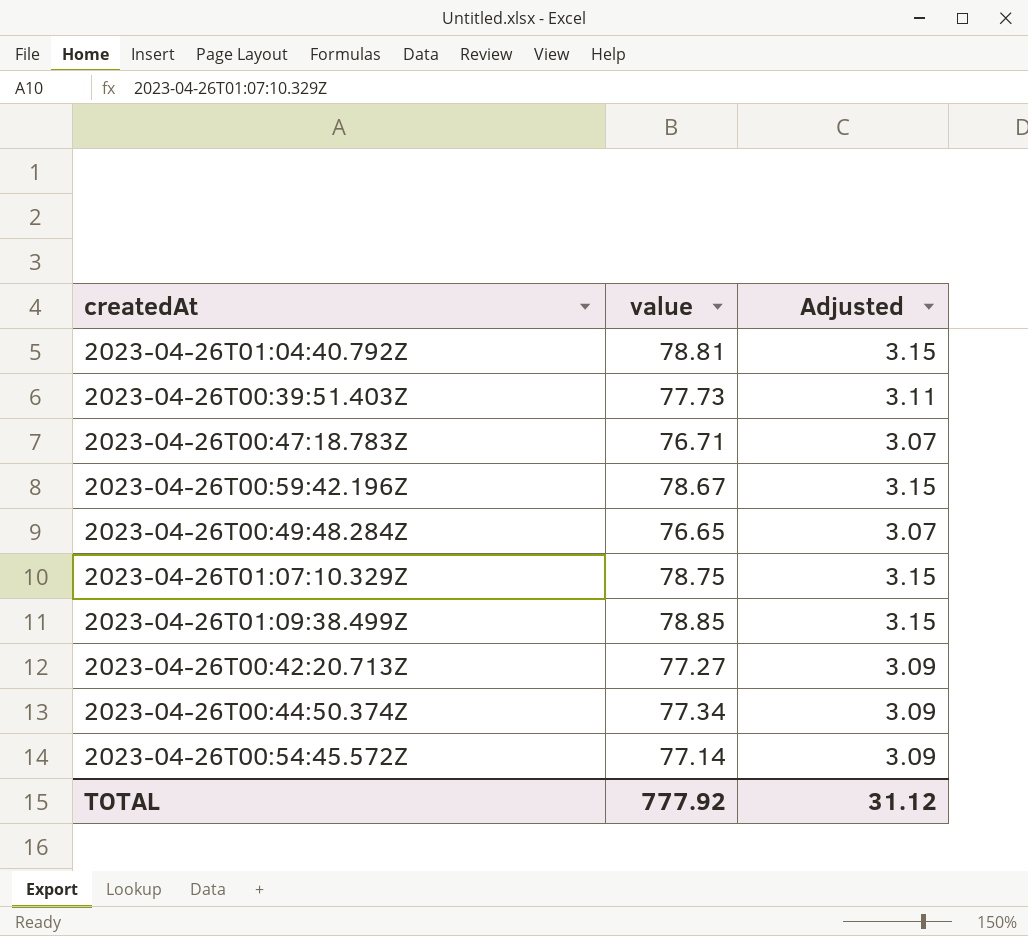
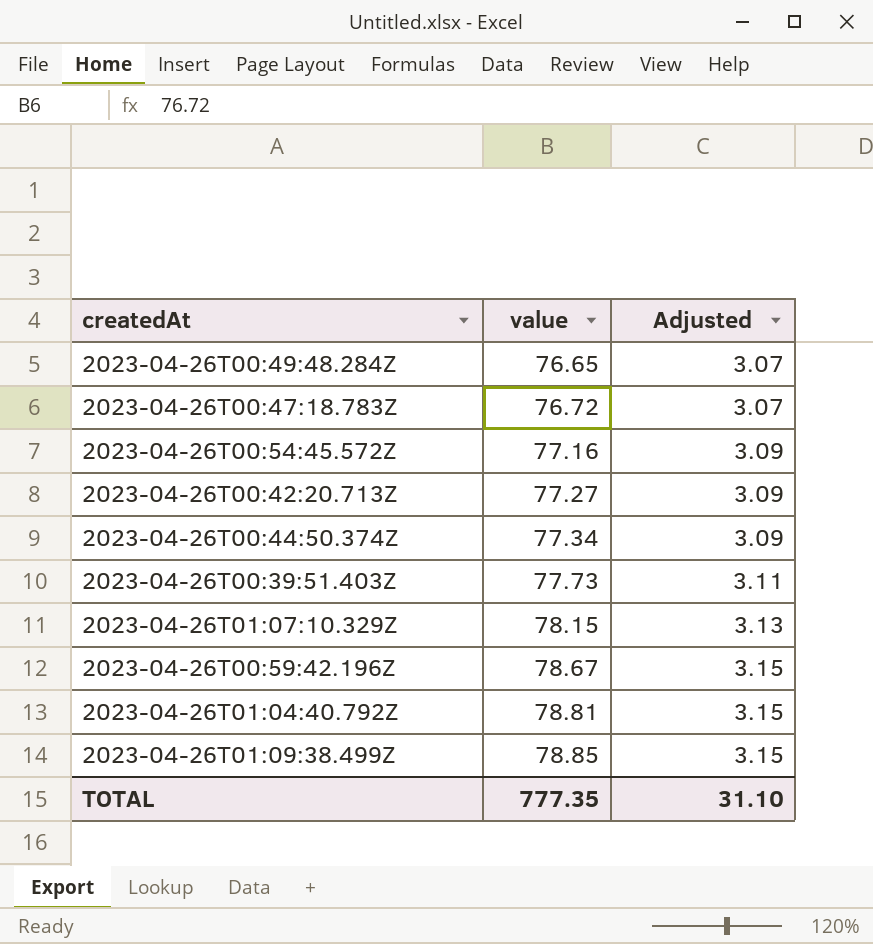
row order: none -> value ascending
2023-04-26T00:47:18.783Z | value: 76.71 -> 76.72
2023-04-26T00:54:45.572Z | value: 77.14 -> 77.16
2023-04-26T01:07:10.329Z | value: 78.75 -> 78.15
2023-04-26T01:07:10.329Z | Adjusted: 3.15 -> 3.13
TOTAL | value: 777.92 -> 777.35
TOTAL | Adjusted: 31.12 -> 31.10

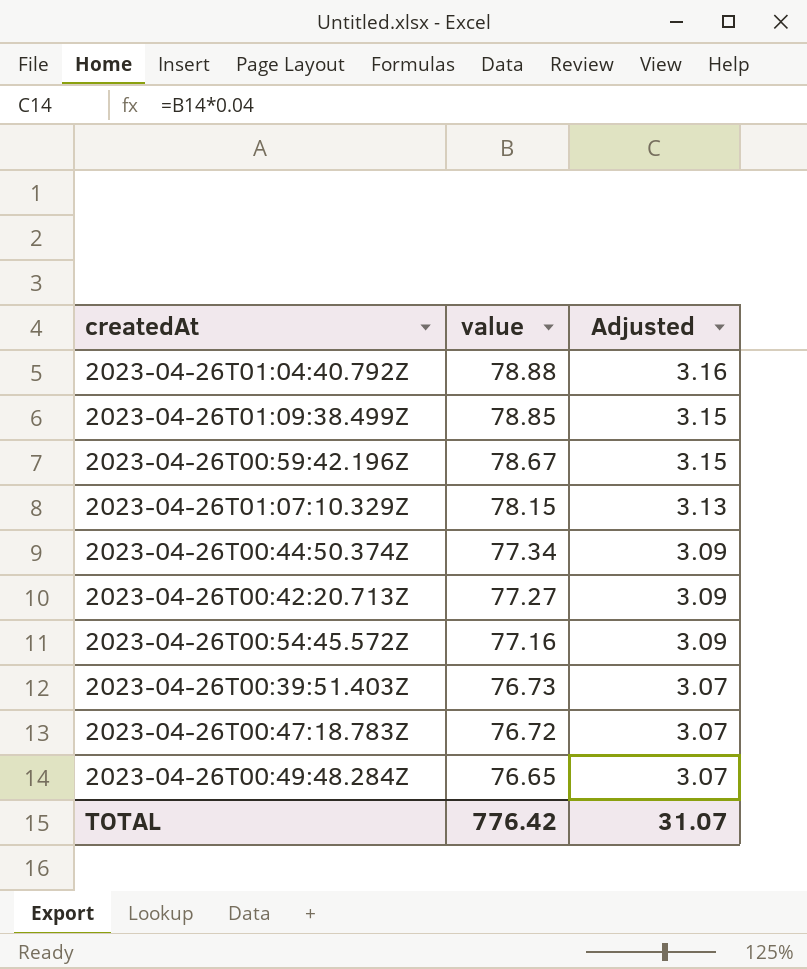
row order: value ascending -> value descending
2023-04-26T01:04:40.792Z | value: 78.81 -> 78.88
2023-04-26T01:04:40.792Z | Adjusted: 3.15 -> 3.16
2023-04-26T00:39:51.403Z | value: 77.73 -> 76.73
2023-04-26T00:39:51.403Z | Adjusted: 3.11 -> 3.07
TOTAL | value: 777.35 -> 776.42
TOTAL | Adjusted: 31.10 -> 31.07

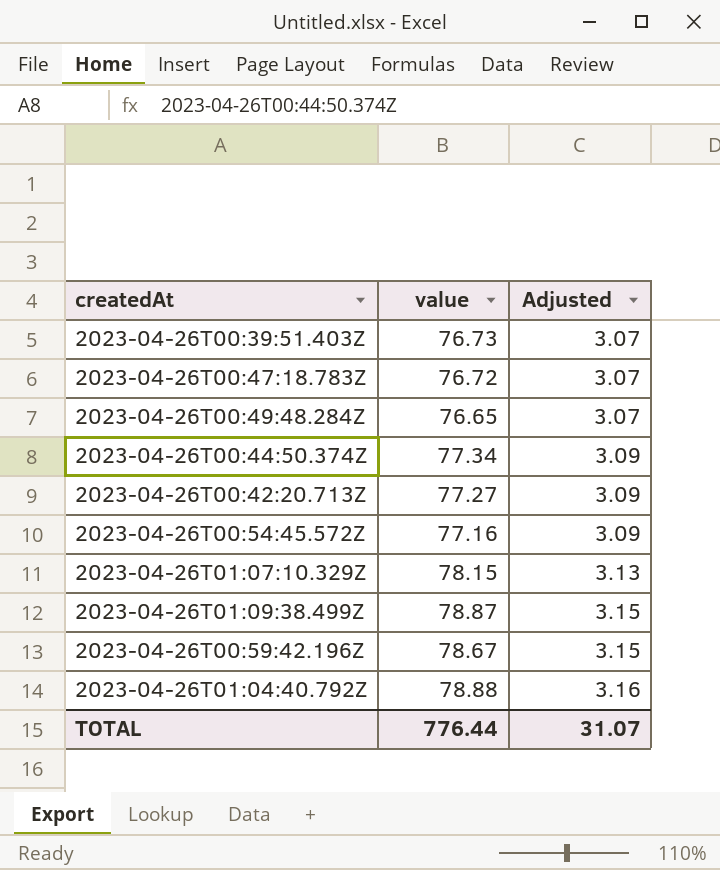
row order: value descending -> Adjusted ascending
2023-04-26T01:09:38.499Z | value: 78.85 -> 78.87
TOTAL | value: 776.42 -> 776.44

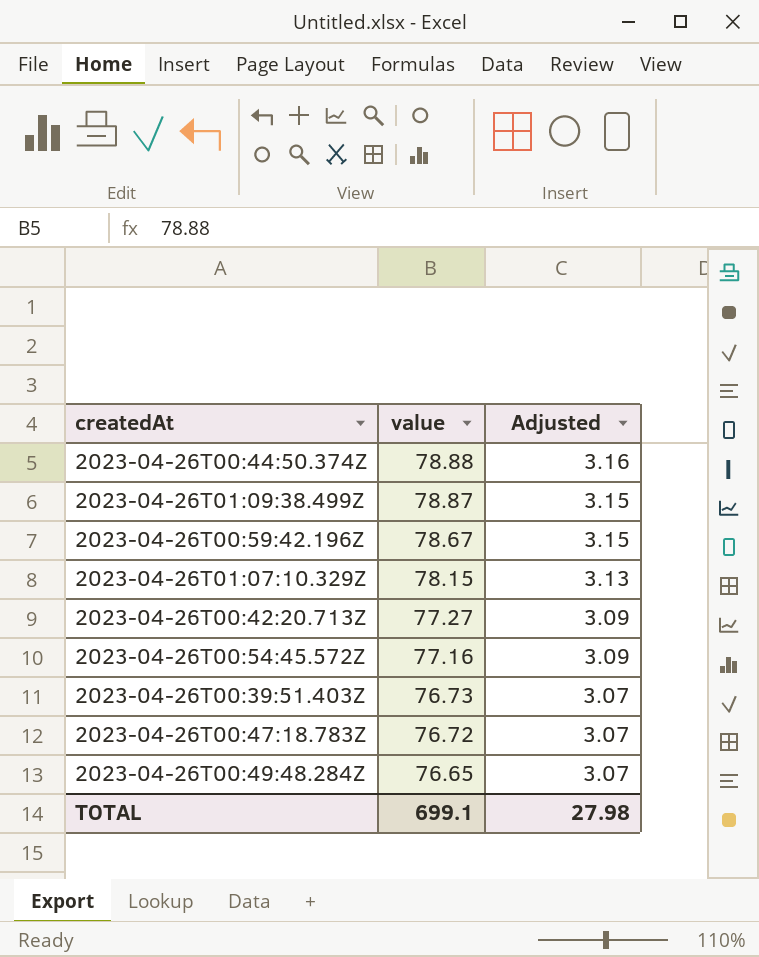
row order: Adjusted ascending -> value descending
row 2023-04-26T01:04:40.792Z: 78.88 | 3.16 -> none
2023-04-26T00:44:50.374Z | value: 77.34 -> 78.88
2023-04-26T00:44:50.374Z | Adjusted: 3.09 -> 3.16
TOTAL | value: 776.44 -> 699.1
TOTAL | Adjusted: 31.07 -> 27.98

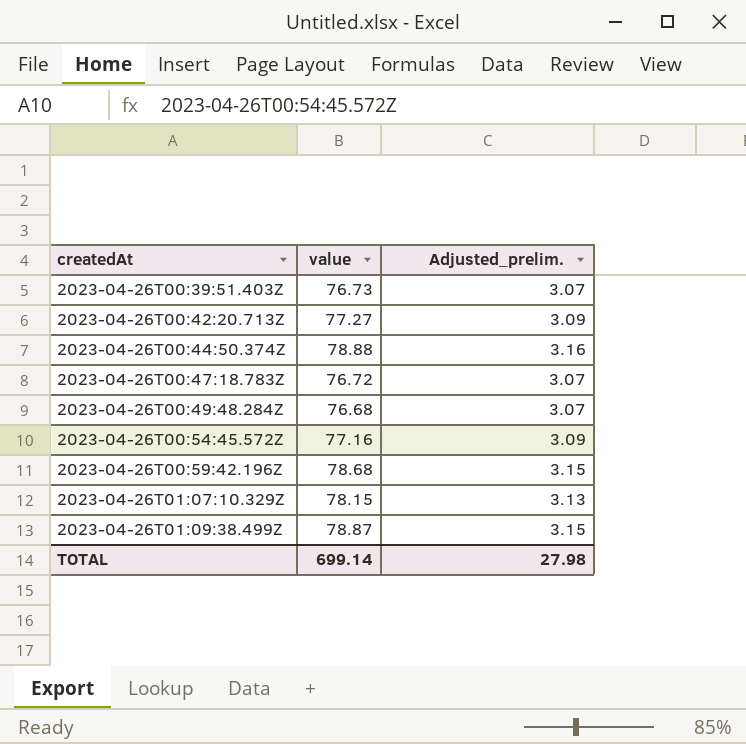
row order: value descending -> createdAt ascending
column name: Adjusted -> Adjusted_prelim.
2023-04-26T00:49:48.284Z | value: 76.65 -> 76.68
2023-04-26T00:59:42.196Z | value: 78.67 -> 78.68
TOTAL | value: 699.1 -> 699.14

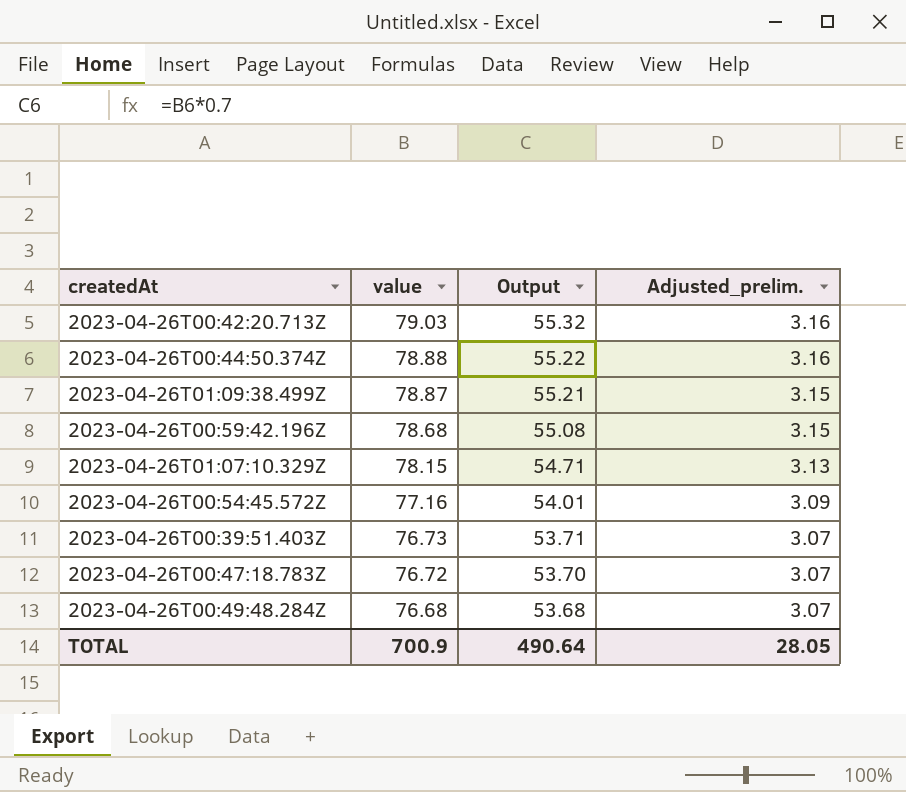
row order: createdAt ascending -> value descending
column Output | formula: none -> [value] * 0.7
2023-04-26T00:42:20.713Z | value: 77.27 -> 79.03
2023-04-26T00:42:20.713Z | Adjusted_prelim.: 3.09 -> 3.16
TOTAL | value: 699.14 -> 700.9
TOTAL | Adjusted_prelim.: 27.98 -> 28.05

